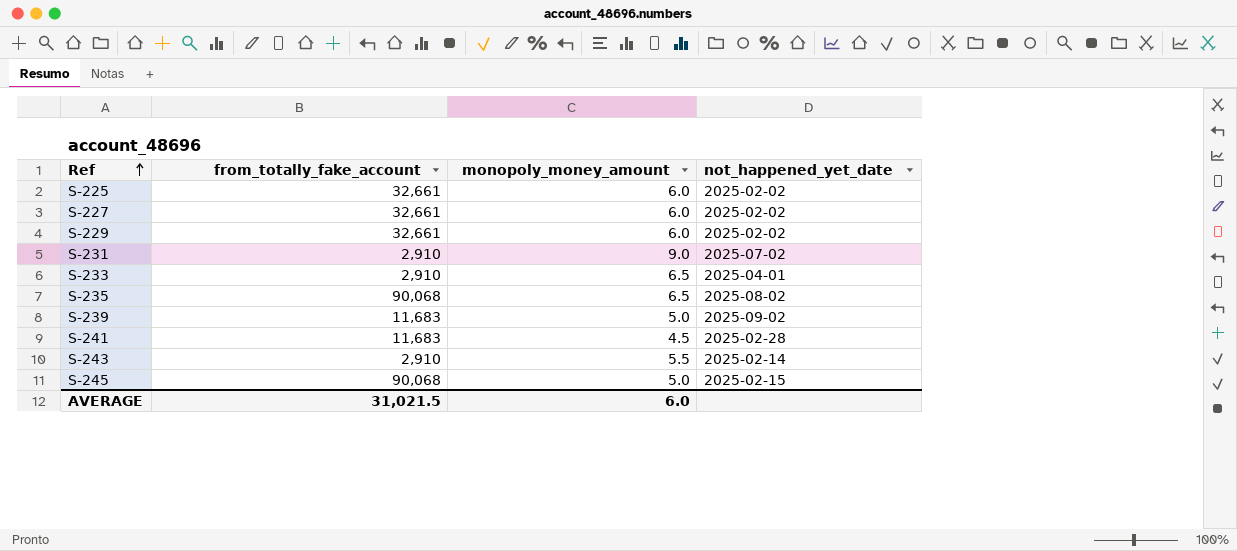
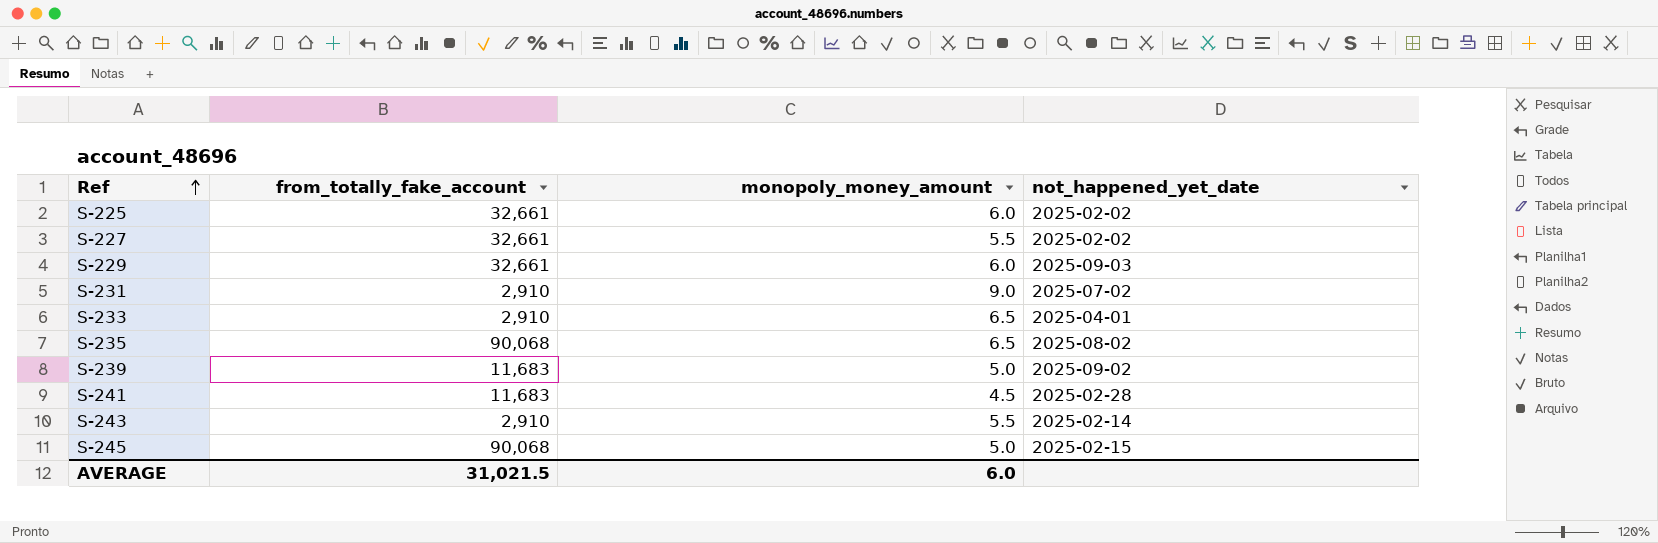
S-227 | monopoly_money_amount: 6.0 -> 5.5
S-229 | not_happened_yet_date: 2025-02-02 -> 2025-09-03

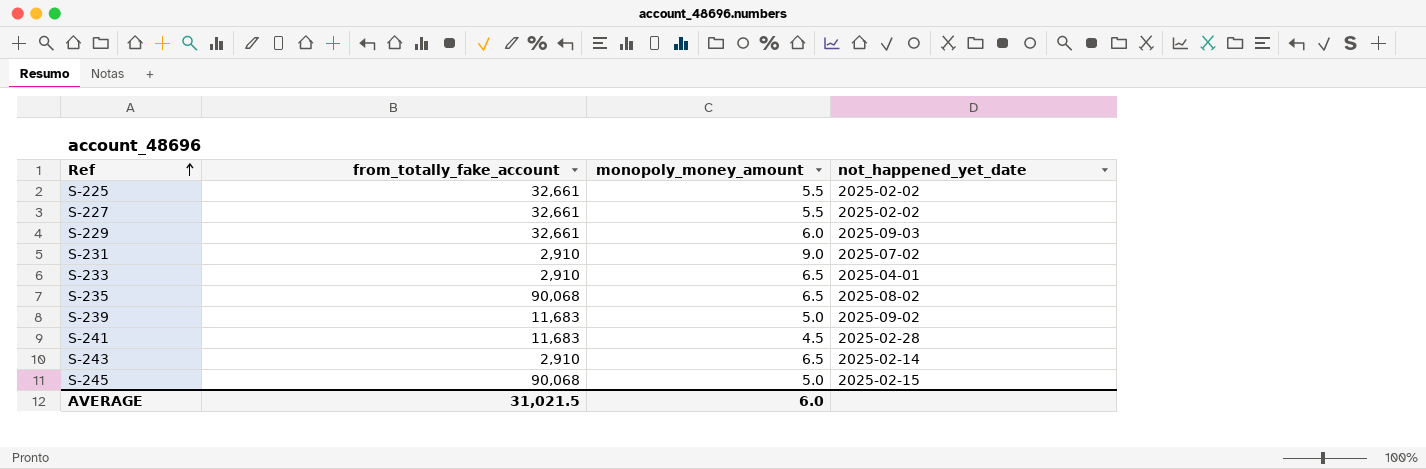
S-225 | monopoly_money_amount: 6.0 -> 5.5
S-243 | monopoly_money_amount: 5.5 -> 6.5

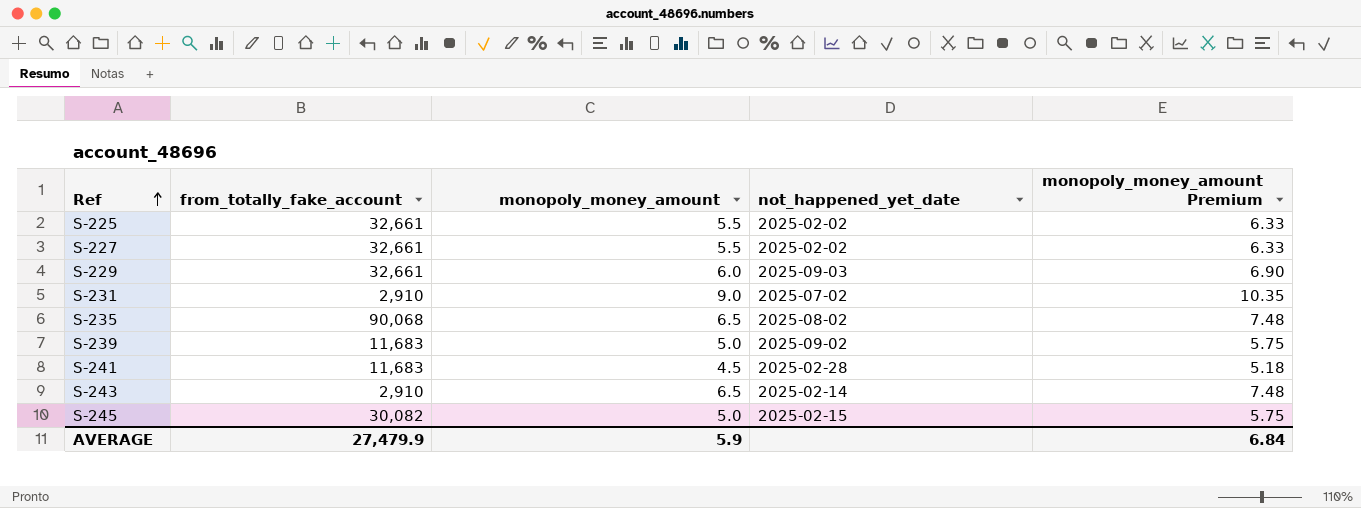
column monopoly_money_amount Premium | formula: none -> [monopoly_money_amount] * 1.15
row S-233: 2,910 | 6.5 | 2025-04-01 -> none
S-245 | from_totally_fake_account: 90,068 -> 30,082
AVERAGE | from_totally_fake_account: 31,021.5 -> 27,479.9
AVERAGE | monopoly_money_amount: 6.0 -> 5.9

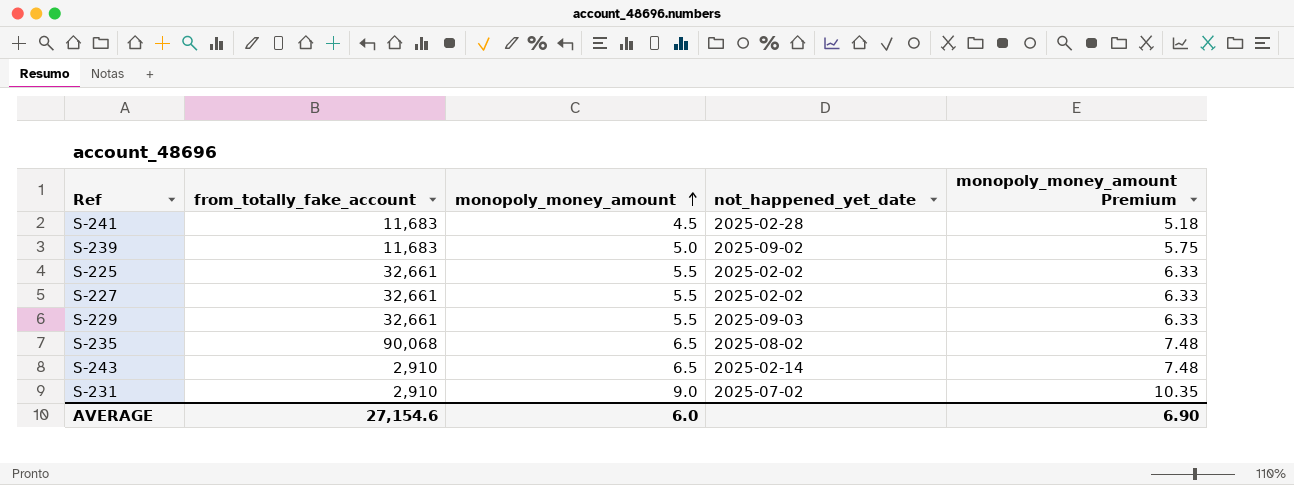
row order: Ref ascending -> monopoly_money_amount ascending
row S-245: 30,082 | 5.0 | 2025-02-15 | 5.75 -> none
S-229 | monopoly_money_amount: 6.0 -> 5.5
S-229 | monopoly_money_amount Premium: 6.90 -> 6.33
AVERAGE | from_totally_fake_account: 27,479.9 -> 27,154.6
AVERAGE | monopoly_money_amount: 5.9 -> 6.0
AVERAGE | monopoly_money_amount Premium: 6.84 -> 6.90

